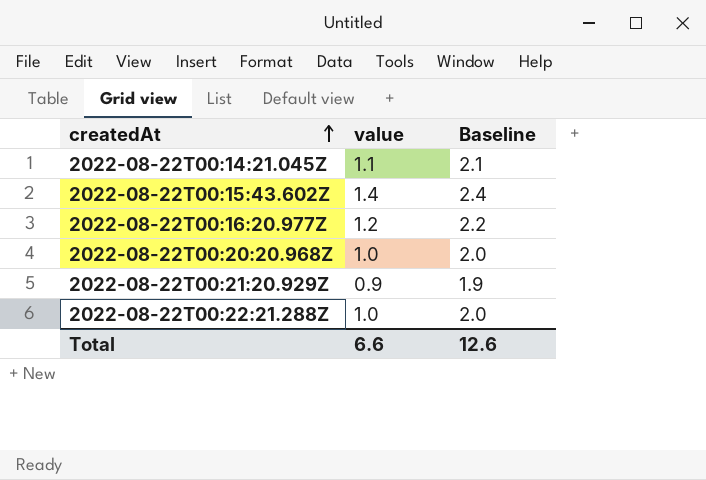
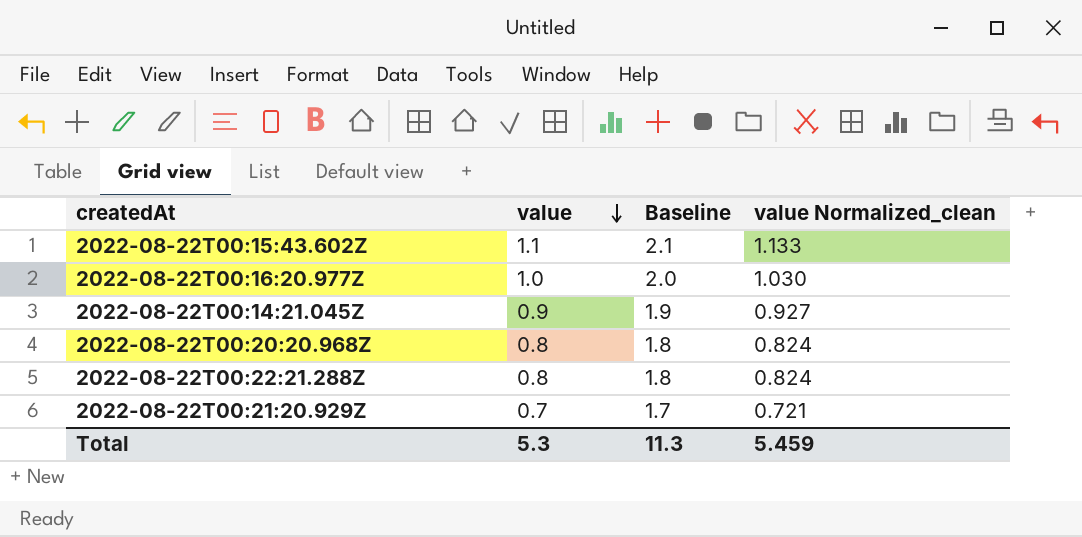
row order: createdAt ascending -> value descending
column value Normalized_clean | formula: none -> [value] * 1.03
2022-08-22T00:15:43.602Z | value: 1.4 -> 1.1
2022-08-22T00:15:43.602Z | Baseline: 2.4 -> 2.1
2022-08-22T00:16:20.977Z | value: 1.2 -> 1.0
2022-08-22T00:16:20.977Z | Baseline: 2.2 -> 2.0
2022-08-22T00:14:21.045Z | value: 1.1 -> 0.9
2022-08-22T00:14:21.045Z | Baseline: 2.1 -> 1.9
2022-08-22T00:20:20.968Z | value: 1.0 -> 0.8
2022-08-22T00:20:20.968Z | Baseline: 2.0 -> 1.8
2022-08-22T00:22:21.288Z | value: 1.0 -> 0.8
2022-08-22T00:22:21.288Z | Baseline: 2.0 -> 1.8
2022-08-22T00:21:20.929Z | value: 0.9 -> 0.7
2022-08-22T00:21:20.929Z | Baseline: 1.9 -> 1.7
Total | value: 6.6 -> 5.3
Total | Baseline: 12.6 -> 11.3

